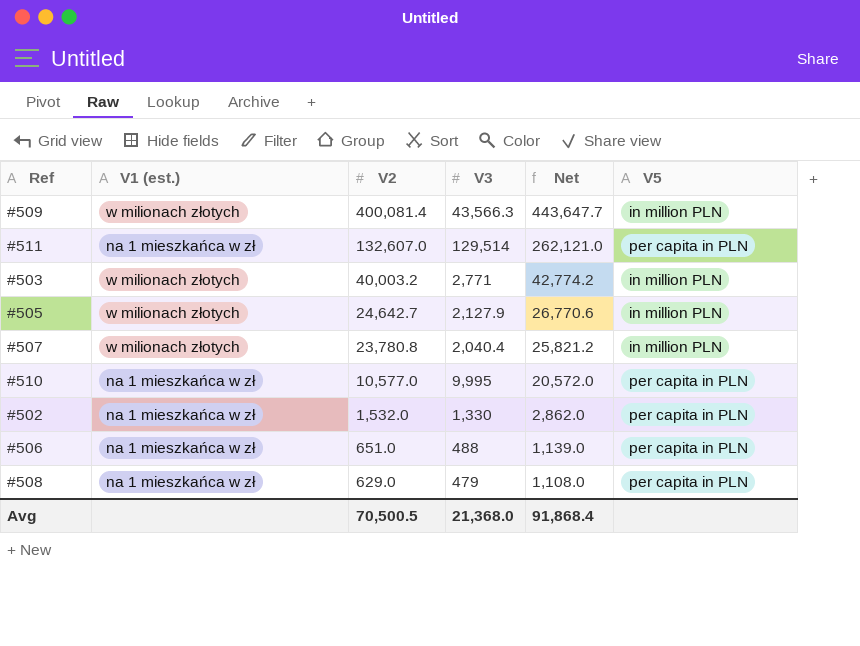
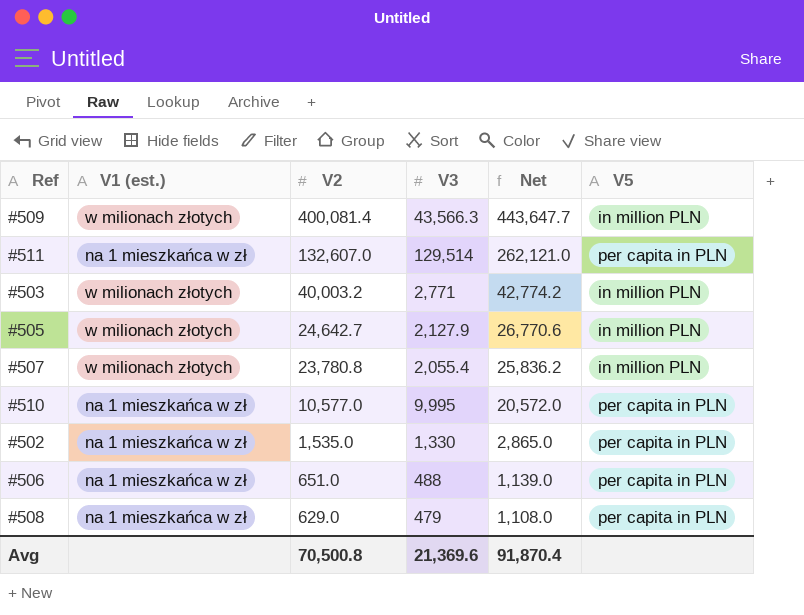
#507 | V3: 2,040.4 -> 2,055.4
#507 | Net: 25,821.2 -> 25,836.2
#502 | V2: 1,532.0 -> 1,535.0
#502 | Net: 2,862.0 -> 2,865.0
Avg | V2: 70,500.5 -> 70,500.8
Avg | V3: 21,368.0 -> 21,369.6
Avg | Net: 91,868.4 -> 91,870.4

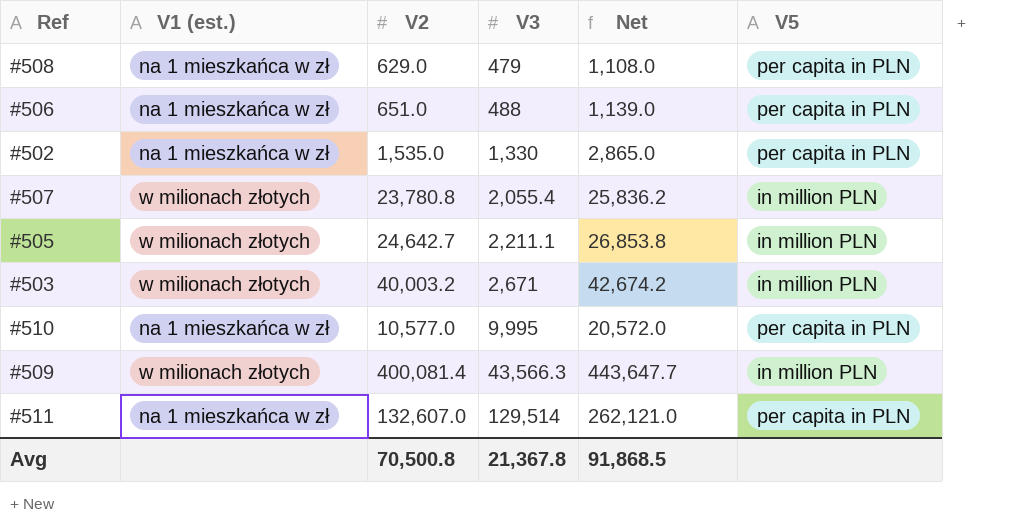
row order: V2 descending -> V3 ascending
#505 | V3: 2,127.9 -> 2,211.1
#505 | Net: 26,770.6 -> 26,853.8
#503 | V3: 2,771 -> 2,671
#503 | Net: 42,774.2 -> 42,674.2
Avg | V3: 21,369.6 -> 21,367.8
Avg | Net: 91,870.4 -> 91,868.5

